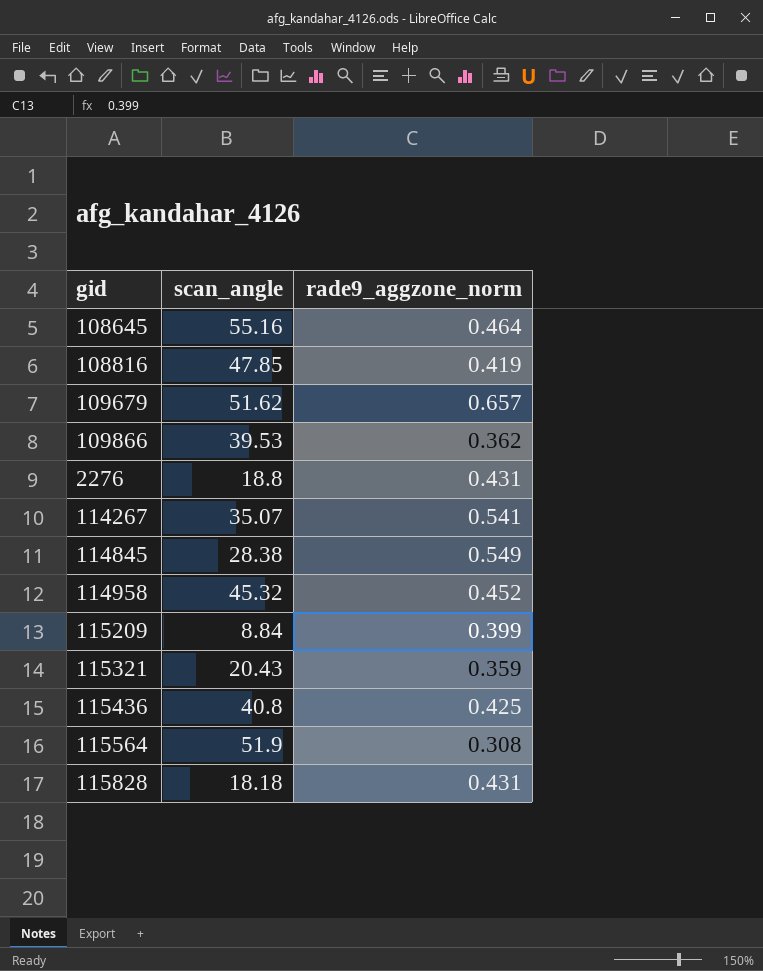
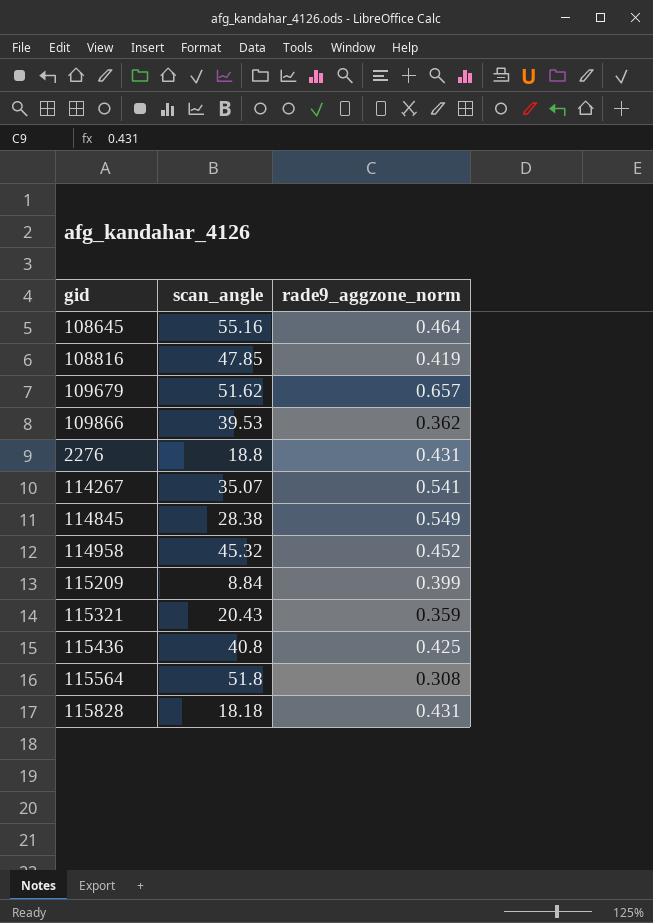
115564 | scan_angle: 51.9 -> 51.8

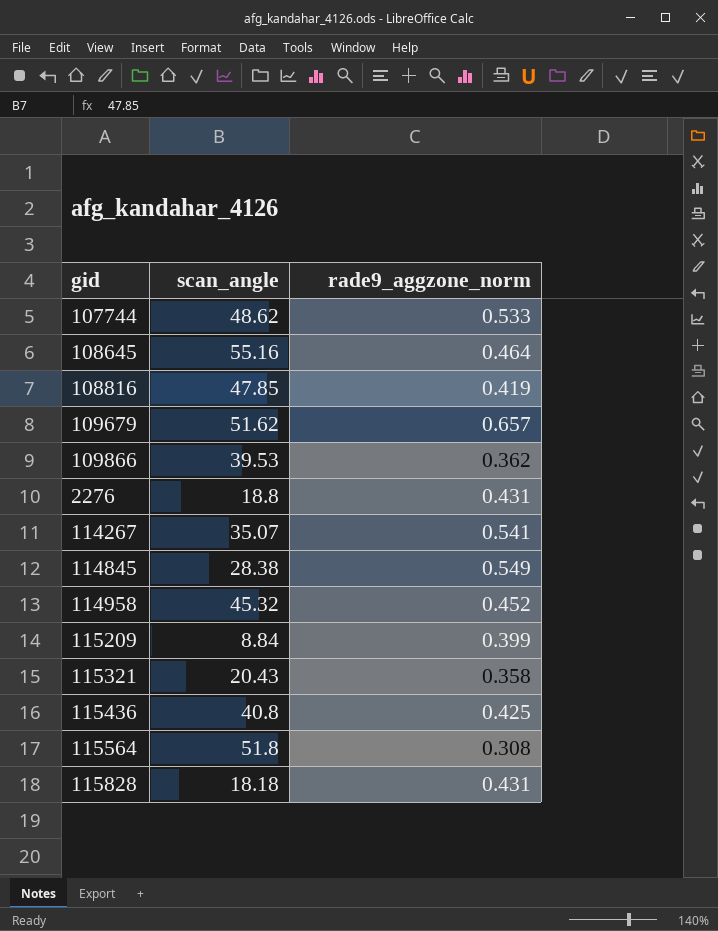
row 107744: none -> 48.62 | 0.533
115321 | rade9_aggzone_norm: 0.359 -> 0.358

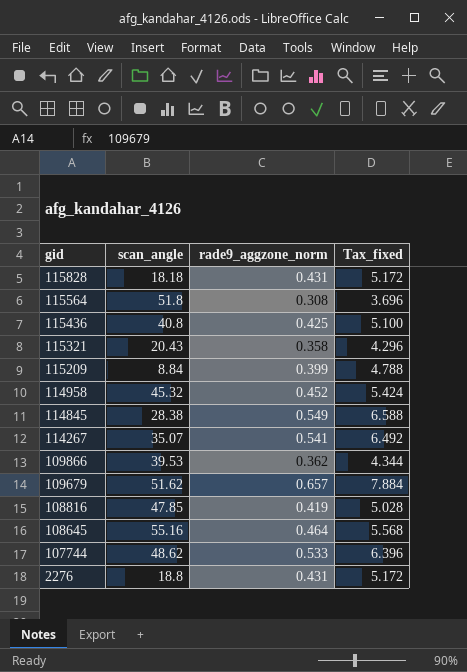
row order: none -> gid descending
column Tax_fixed | formula: none -> [rade9_aggzone_norm] * 12

